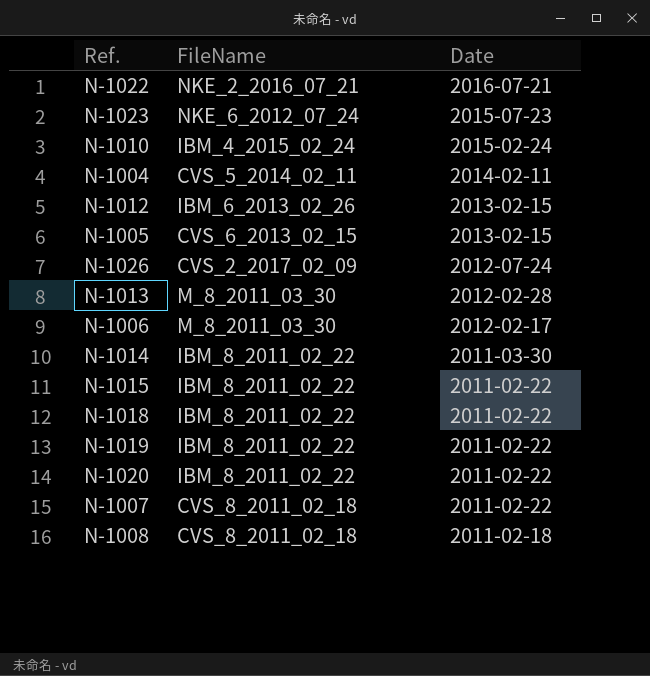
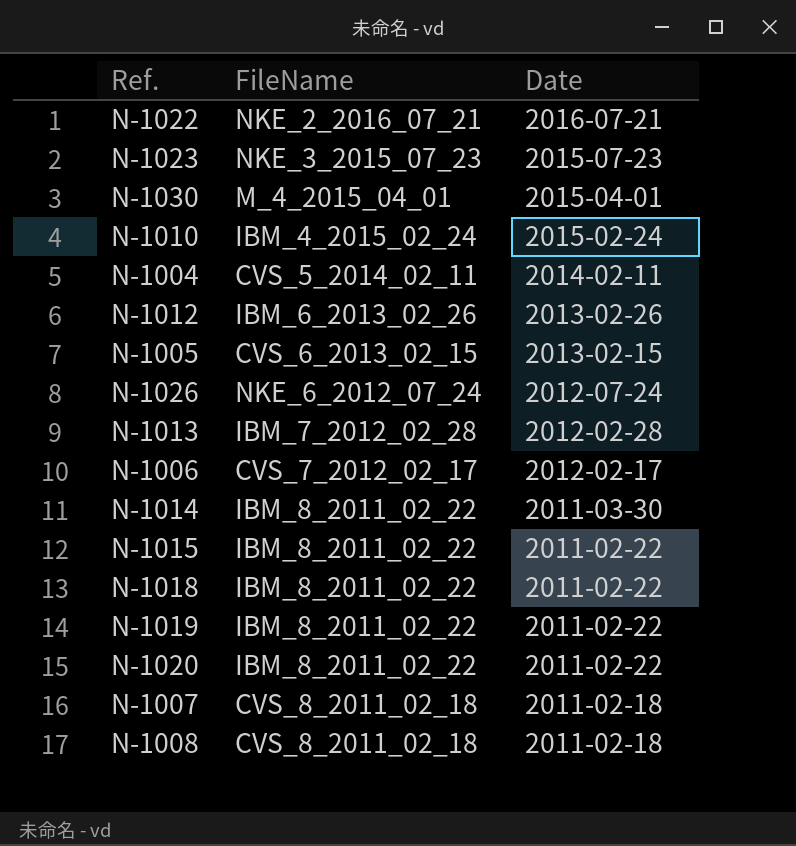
N-1023 | FileName: NKE_6_2012_07_24 -> NKE_3_2015_07_23
row N-1030: none -> M_4_2015_04_01 | 2015-04-01
N-1012 | Date: 2013-02-15 -> 2013-02-26
N-1026 | FileName: CVS_2_2017_02_09 -> NKE_6_2012_07_24
N-1013 | FileName: M_8_2011_03_30 -> IBM_7_2012_02_28
N-1006 | FileName: M_8_2011_03_30 -> CVS_7_2012_02_17
N-1007 | Date: 2011-02-22 -> 2011-02-18

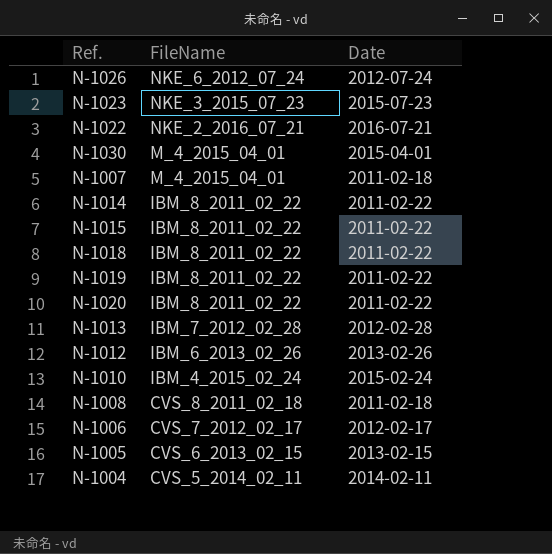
row order: Date descending -> FileName descending
N-1007 | FileName: CVS_8_2011_02_18 -> M_4_2015_04_01
N-1014 | Date: 2011-03-30 -> 2011-02-22

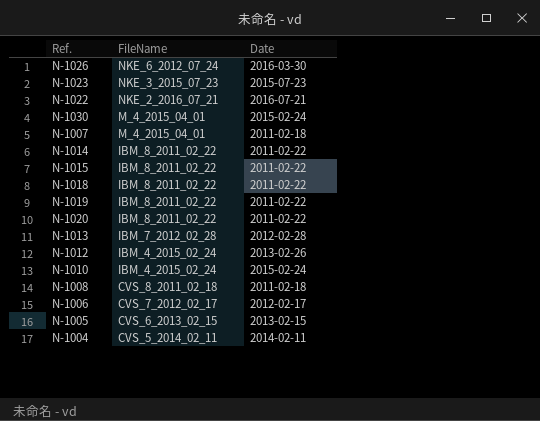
N-1026 | Date: 2012-07-24 -> 2016-03-30
N-1030 | Date: 2015-04-01 -> 2015-02-24
N-1012 | FileName: IBM_6_2013_02_26 -> IBM_4_2015_02_24

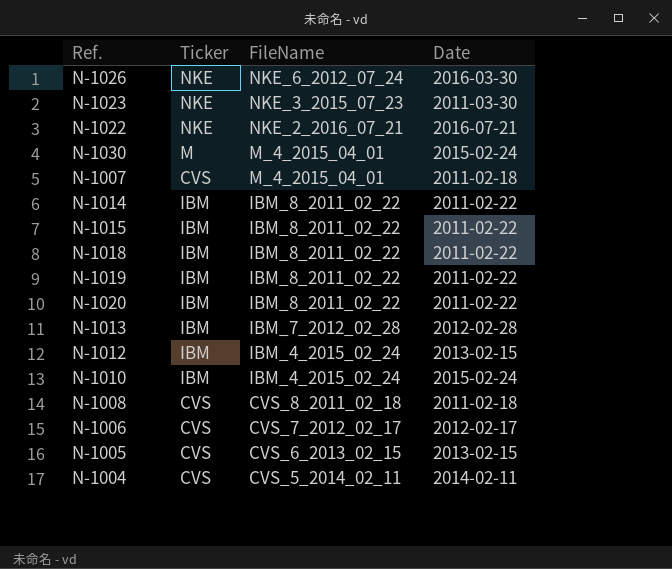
column Ticker | position: none -> 2
N-1023 | Date: 2015-07-23 -> 2011-03-30
N-1012 | Date: 2013-02-26 -> 2013-02-15

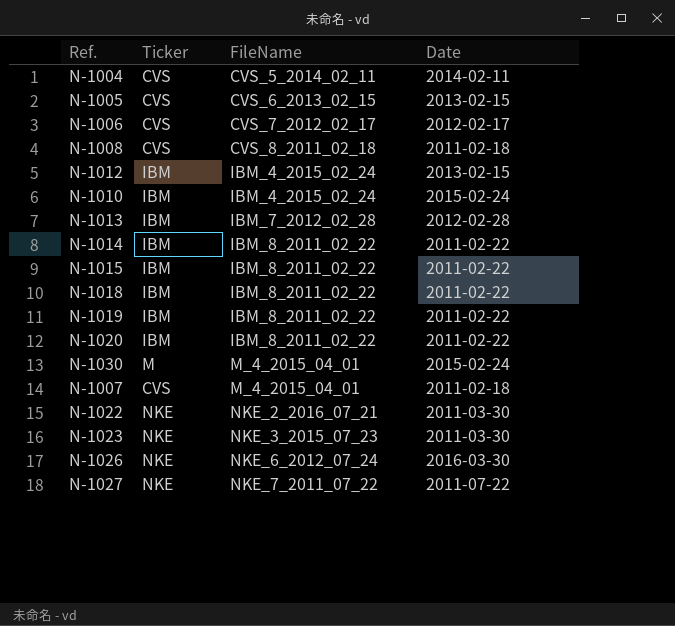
row order: FileName descending -> FileName ascending
N-1022 | Date: 2016-07-21 -> 2011-03-30
row N-1027: none -> NKE | NKE_7_2011_07_22 | 2011-07-22

